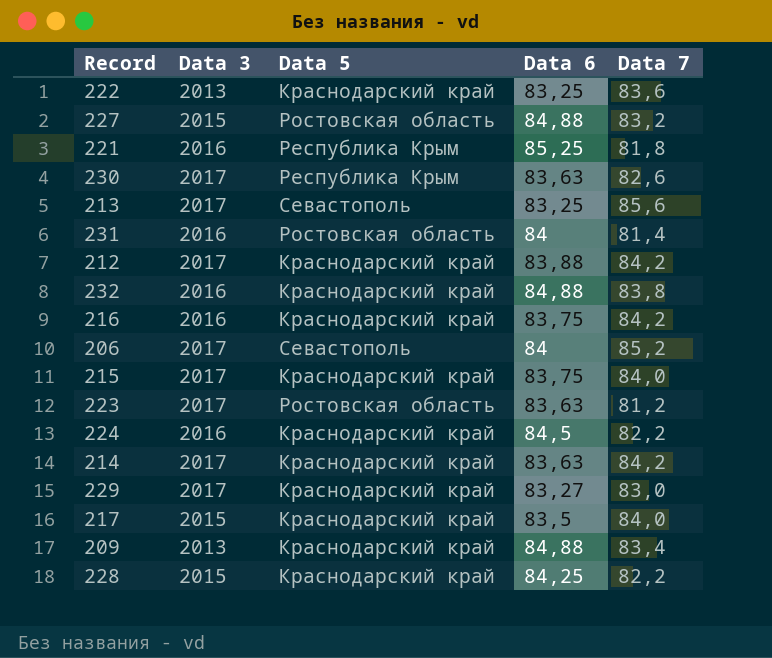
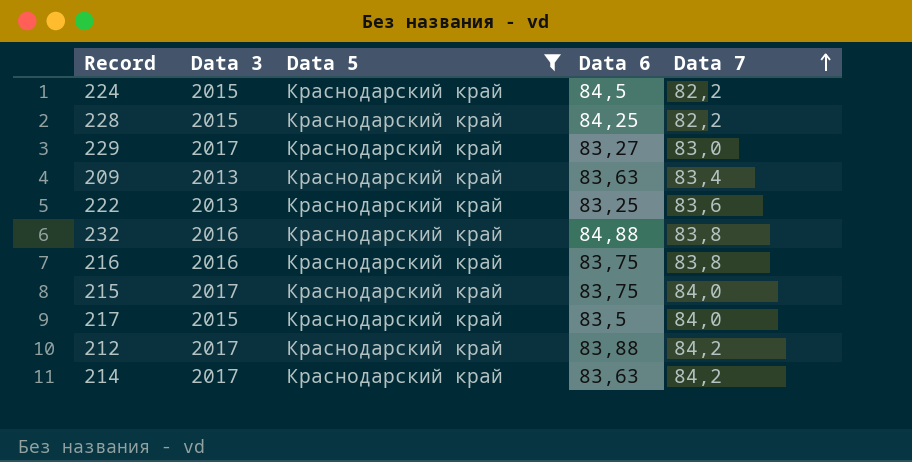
filter: none -> Data 5 = Краснодарский край
row order: none -> Data 7 ascending
224 | Data 3: 2016 -> 2015
209 | Data 6: 84,88 -> 83,63
216 | Data 7: 84,2 -> 83,8

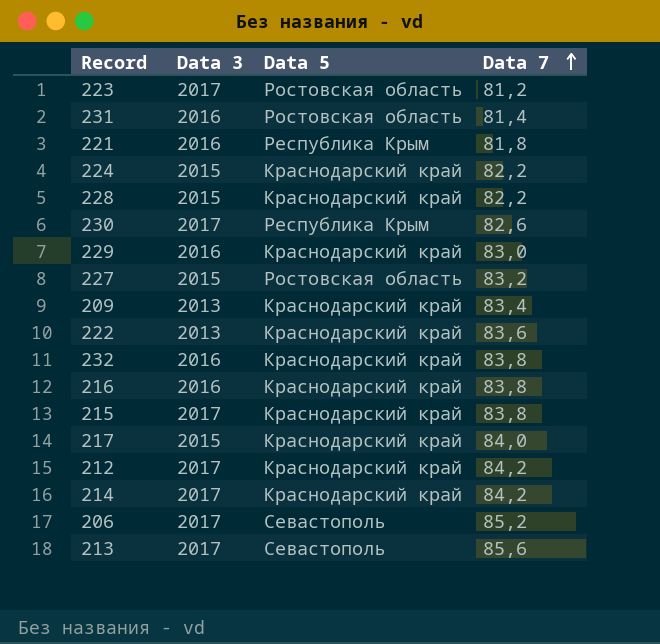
filter: Data 5 = Краснодарский край -> none
column Data 6 | position: 4 -> none
229 | Data 3: 2017 -> 2016
215 | Data 7: 84,0 -> 83,8

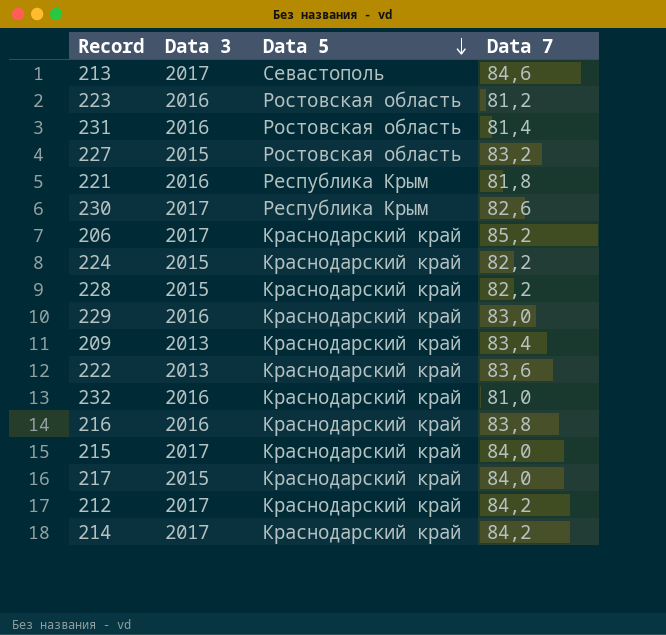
row order: Data 7 ascending -> Data 5 descending
213 | Data 7: 85,6 -> 84,6
223 | Data 3: 2017 -> 2016
206 | Data 5: Севастополь -> Краснодарский край
232 | Data 7: 83,8 -> 81,0
215 | Data 7: 83,8 -> 84,0

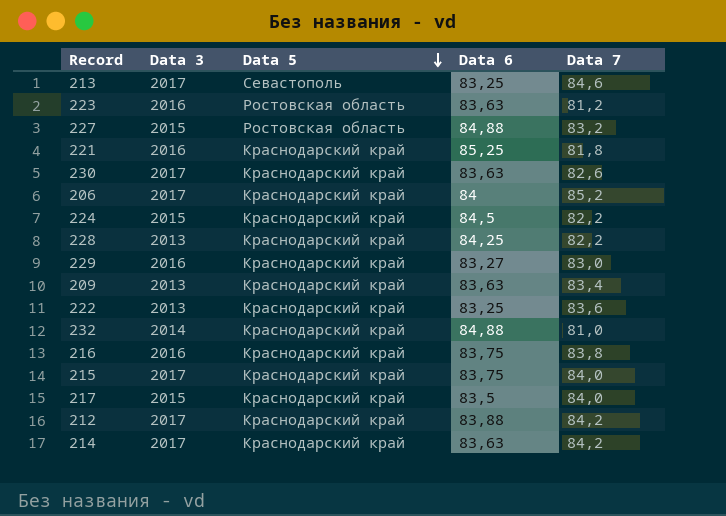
column Data 6 | position: none -> 4
row 231: 2016 | Ростовская область | 81,4 -> none
221 | Data 5: Республика Крым -> Краснодарский край
230 | Data 5: Республика Крым -> Краснодарский край
228 | Data 3: 2015 -> 2013
232 | Data 3: 2016 -> 2014

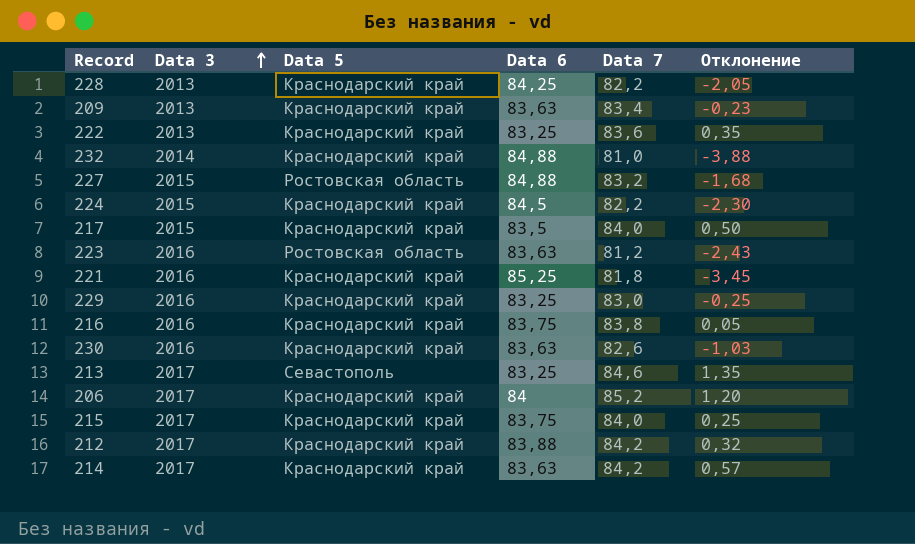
row order: Data 5 descending -> Data 3 ascending
column Отклонение | formula: none -> [Data 7] - [Data 6]
229 | Data 6: 83,27 -> 83,25
230 | Data 3: 2017 -> 2016

